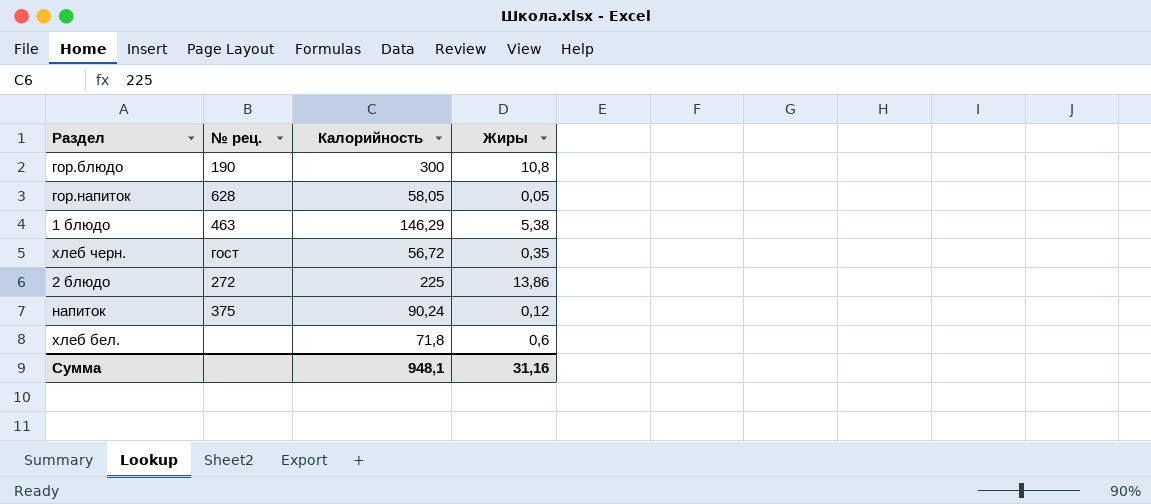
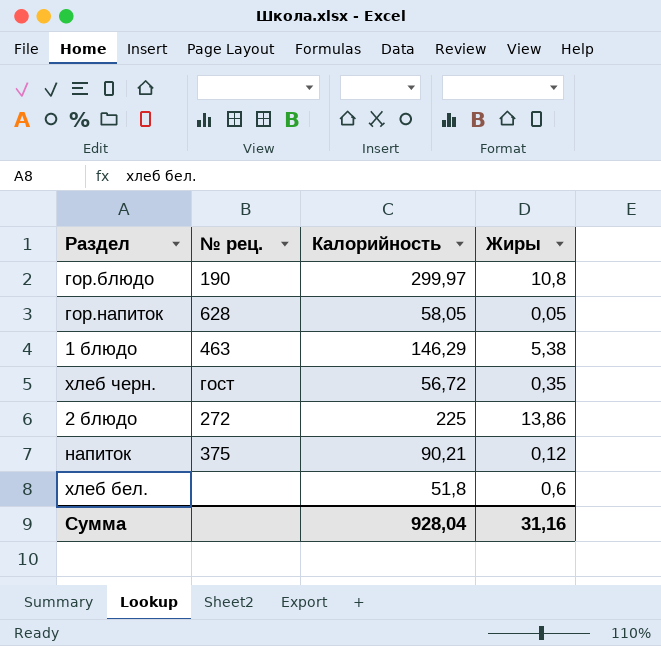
гор.блюдо | Калорийность: 300 -> 299,97
напиток | Калорийность: 90,24 -> 90,21
хлеб бел. | Калорийность: 71,8 -> 51,8
Сумма | Калорийность: 948,1 -> 928,04

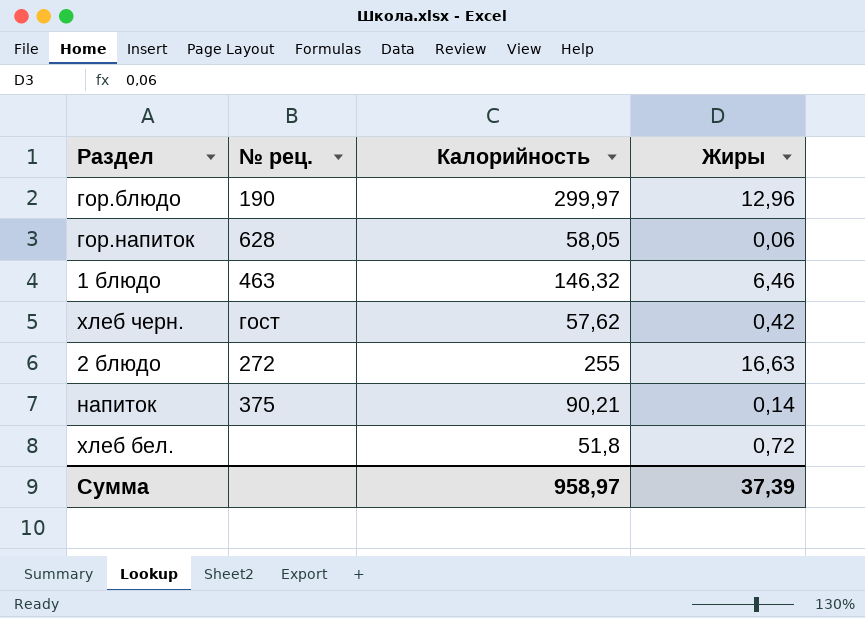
гор.блюдо | Жиры: 10,8 -> 12,96
гор.напиток | Жиры: 0,05 -> 0,06
1 блюдо | Калорийность: 146,29 -> 146,32
1 блюдо | Жиры: 5,38 -> 6,46
хлеб черн. | Калорийность: 56,72 -> 57,62
хлеб черн. | Жиры: 0,35 -> 0,42
2 блюдо | Калорийность: 225 -> 255
2 блюдо | Жиры: 13,86 -> 16,63
напиток | Жиры: 0,12 -> 0,14
хлеб бел. | Жиры: 0,6 -> 0,72
Сумма | Калорийность: 928,04 -> 958,97
Сумма | Жиры: 31,16 -> 37,39

